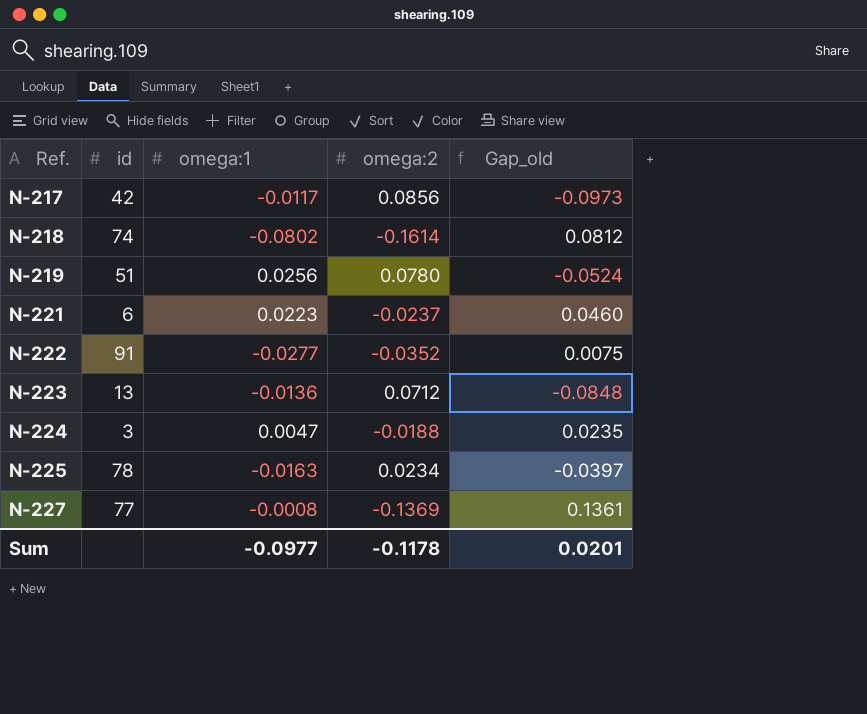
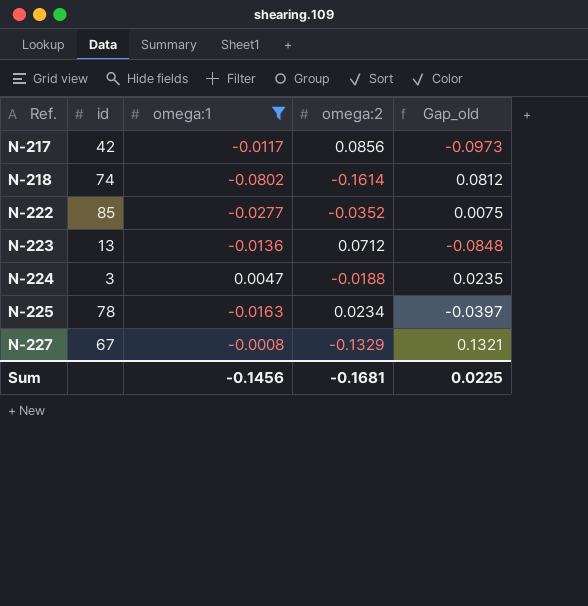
filter: none -> omega:1 <= 0.0047
N-222 | id: 91 -> 85
N-227 | id: 77 -> 67
N-227 | omega:2: -0.1369 -> -0.1329
N-227 | Gap_old: 0.1361 -> 0.1321
Sum | omega:1: -0.0977 -> -0.1456
Sum | omega:2: -0.1178 -> -0.1681
Sum | Gap_old: 0.0201 -> 0.0225

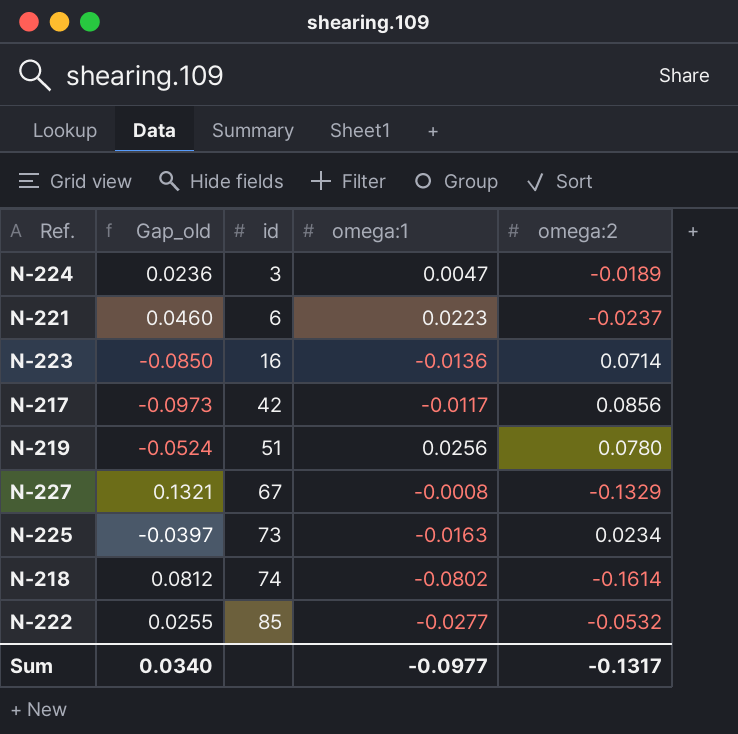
filter: omega:1 <= 0.0047 -> none
row order: Ref. ascending -> id ascending
column Gap_old | position: 5 -> 2
N-224 | Gap_old: 0.0235 -> 0.0236
N-224 | omega:2: -0.0188 -> -0.0189
N-223 | Gap_old: -0.0848 -> -0.0850
N-223 | id: 13 -> 16
N-223 | omega:2: 0.0712 -> 0.0714
N-225 | id: 78 -> 73
N-222 | Gap_old: 0.0075 -> 0.0255
N-222 | omega:2: -0.0352 -> -0.0532
Sum | Gap_old: 0.0225 -> 0.0340
Sum | omega:1: -0.1456 -> -0.0977
Sum | omega:2: -0.1681 -> -0.1317

